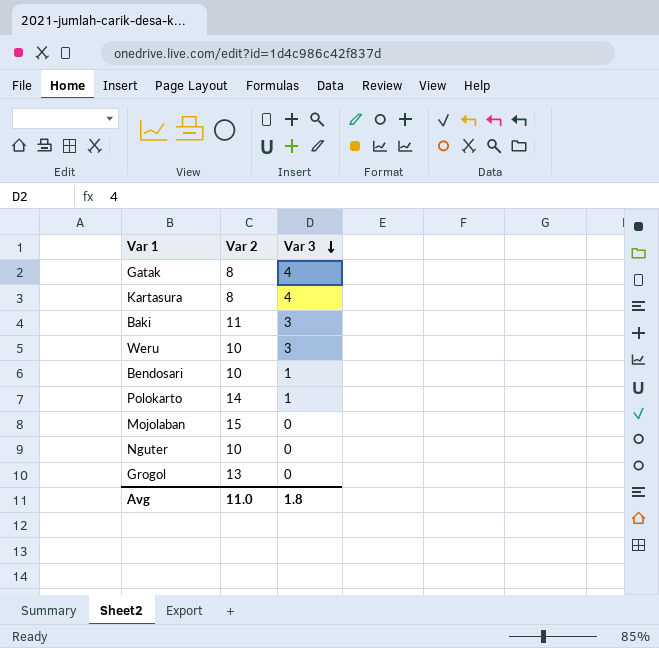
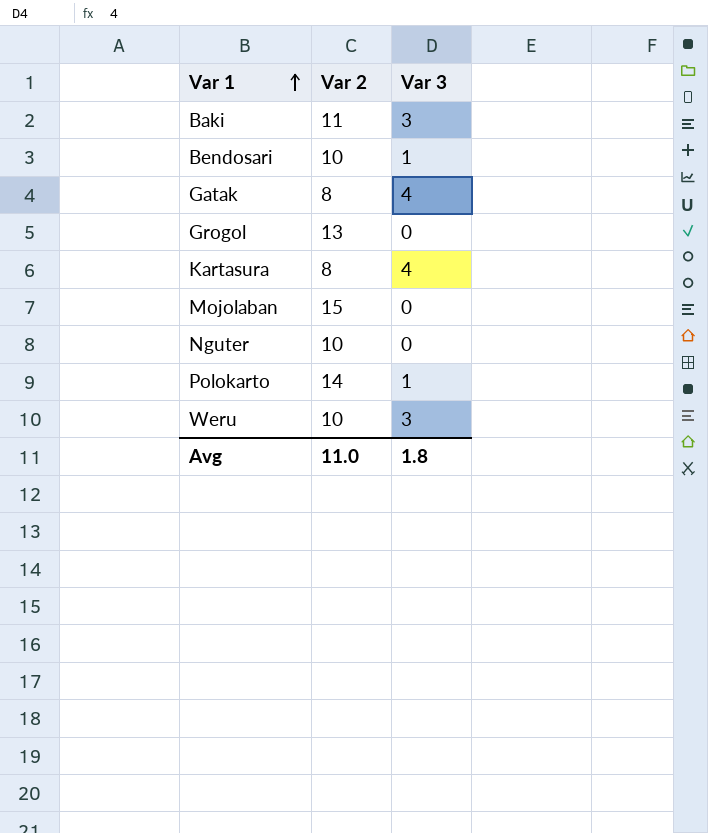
row order: Var 3 descending -> Var 1 ascending

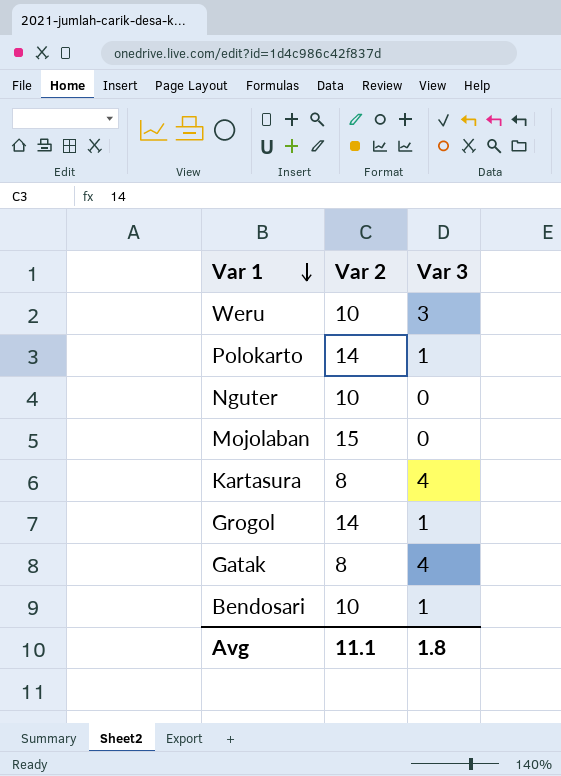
row order: Var 1 ascending -> Var 1 descending
row Baki: 11 | 3 -> none
Grogol | Var 2: 13 -> 14
Grogol | Var 3: 0 -> 1
Avg | Var 2: 11.0 -> 11.1

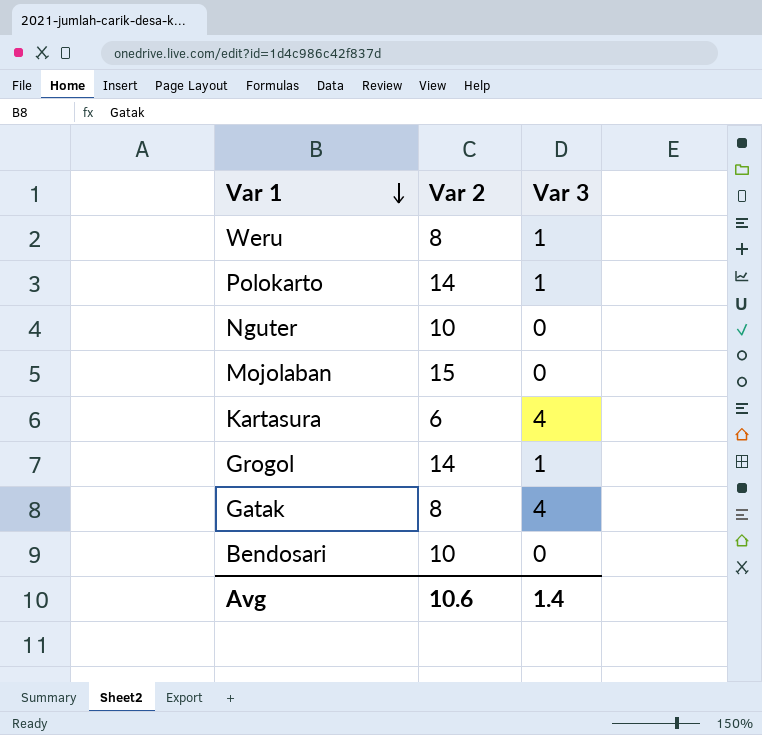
Weru | Var 2: 10 -> 8
Weru | Var 3: 3 -> 1
Kartasura | Var 2: 8 -> 6
Bendosari | Var 3: 1 -> 0
Avg | Var 2: 11.1 -> 10.6
Avg | Var 3: 1.8 -> 1.4

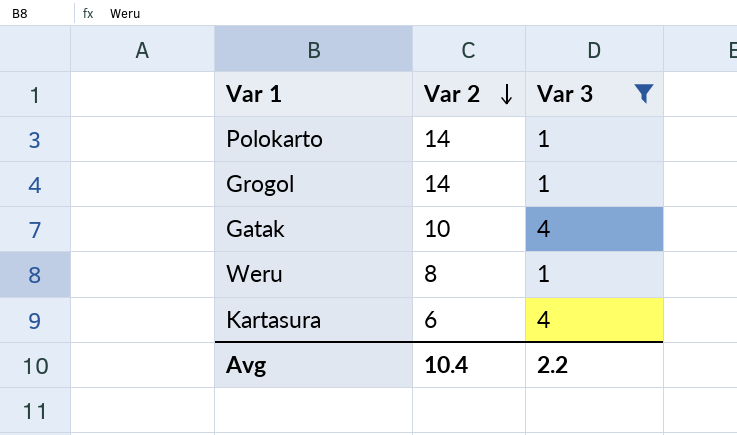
filter: none -> Var 3 != 0
row order: Var 1 descending -> Var 2 descending
Gatak | Var 2: 8 -> 10
Avg | Var 2: 10.6 -> 10.4
Avg | Var 3: 1.4 -> 2.2

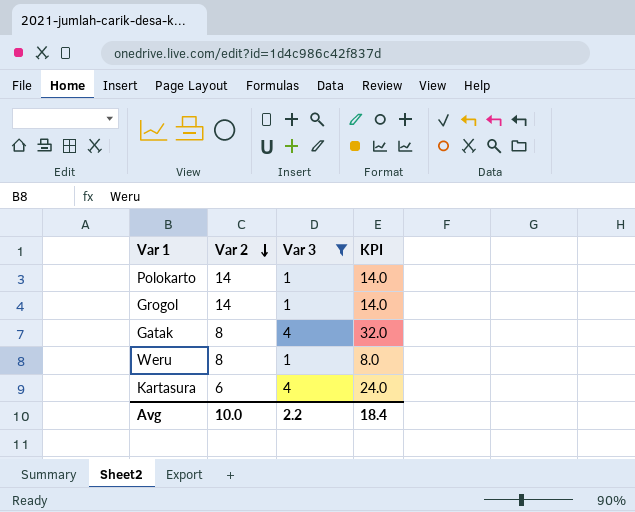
column KPI | formula: none -> [Var 2] * [Var 3]
Gatak | Var 2: 10 -> 8
Avg | Var 2: 10.4 -> 10.0

